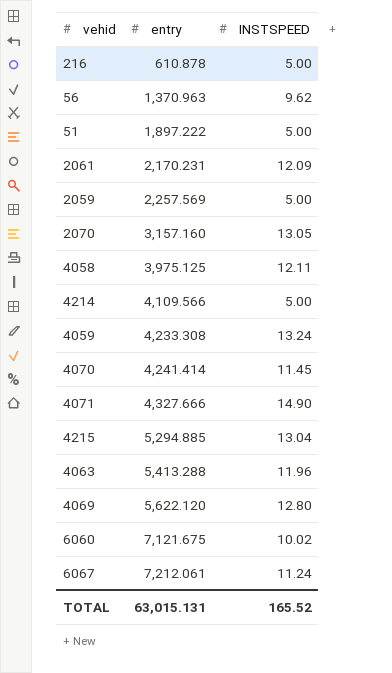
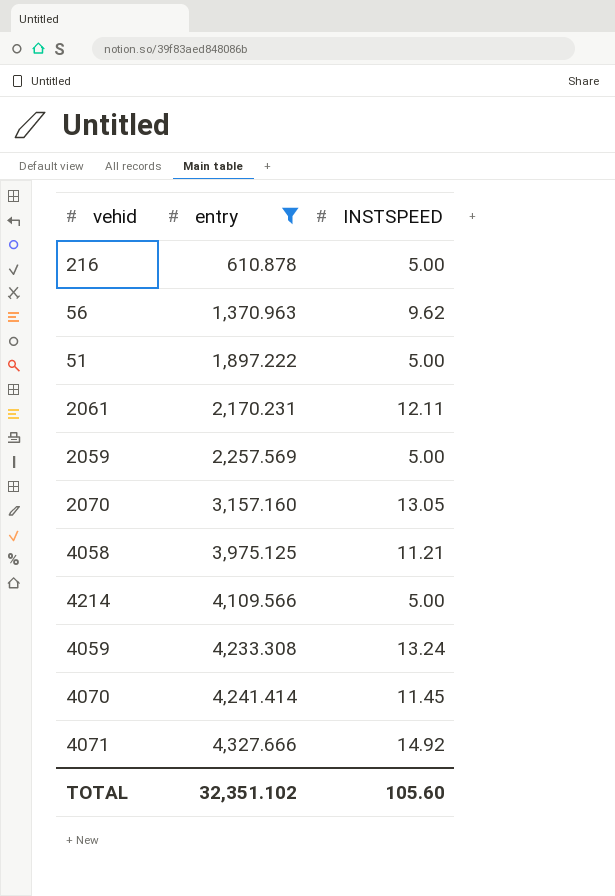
filter: none -> entry <= 4,327.666
2061 | INSTSPEED: 12.09 -> 12.11
4058 | INSTSPEED: 12.11 -> 11.21
4071 | INSTSPEED: 14.90 -> 14.92
TOTAL | entry: 63,015.131 -> 32,351.102
TOTAL | INSTSPEED: 165.52 -> 105.60

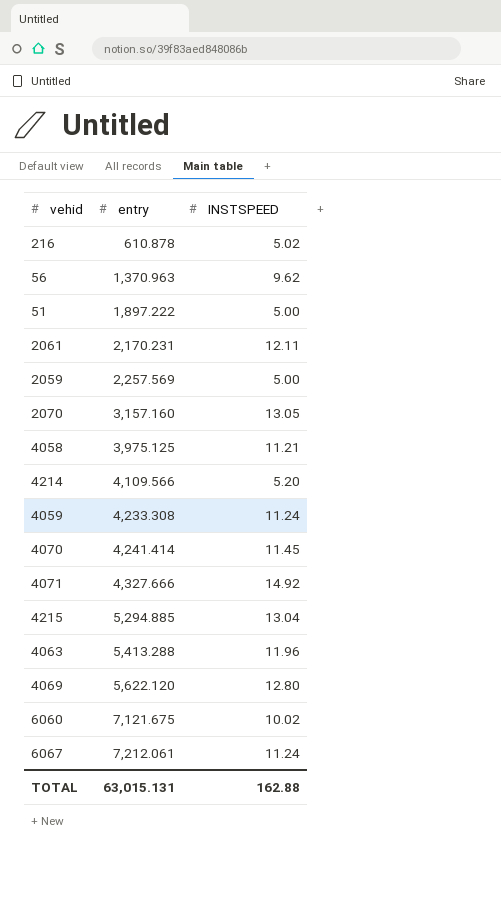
filter: entry <= 4,327.666 -> none
216 | INSTSPEED: 5.00 -> 5.02
4214 | INSTSPEED: 5.00 -> 5.20
4059 | INSTSPEED: 13.24 -> 11.24
TOTAL | entry: 32,351.102 -> 63,015.131
TOTAL | INSTSPEED: 105.60 -> 162.88

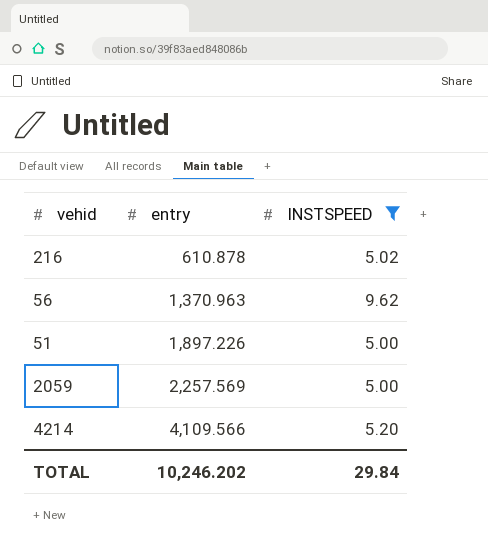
filter: none -> INSTSPEED <= 9.62
51 | entry: 1,897.222 -> 1,897.226
TOTAL | entry: 63,015.131 -> 10,246.202
TOTAL | INSTSPEED: 162.88 -> 29.84

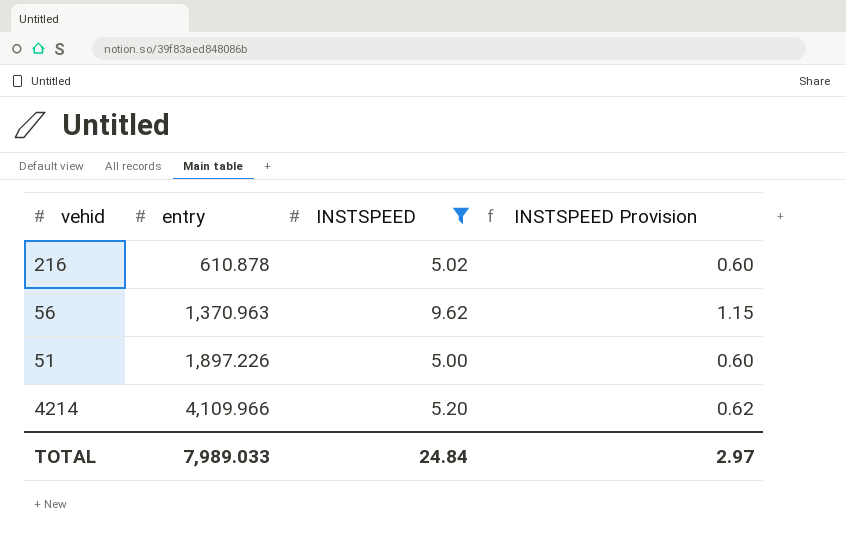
column INSTSPEED Provision | formula: none -> [INSTSPEED] * 0.12
row 2059: 2,257.569 | 5.00 -> none
4214 | entry: 4,109.566 -> 4,109.966
TOTAL | entry: 10,246.202 -> 7,989.033
TOTAL | INSTSPEED: 29.84 -> 24.84

